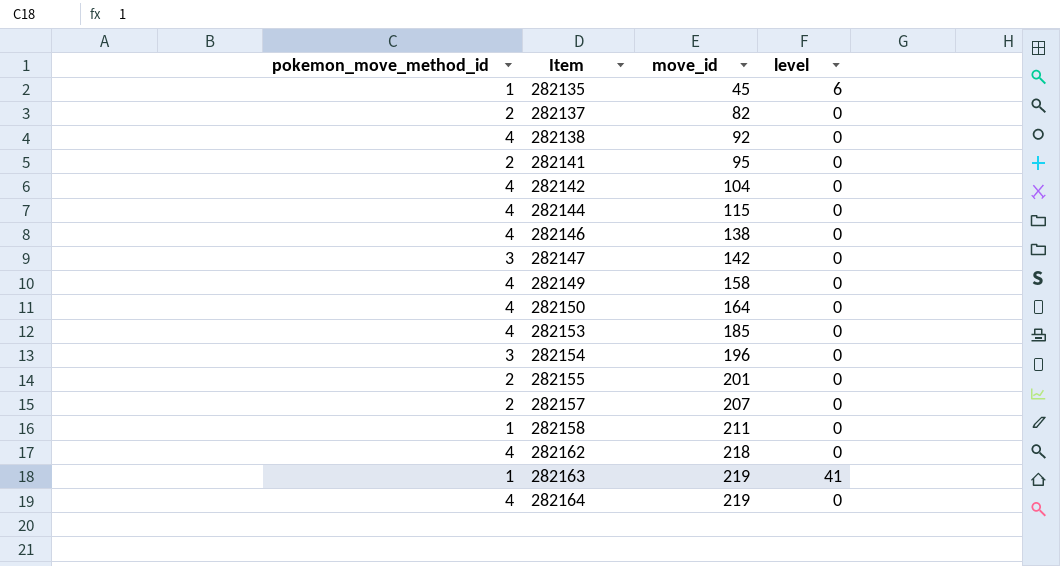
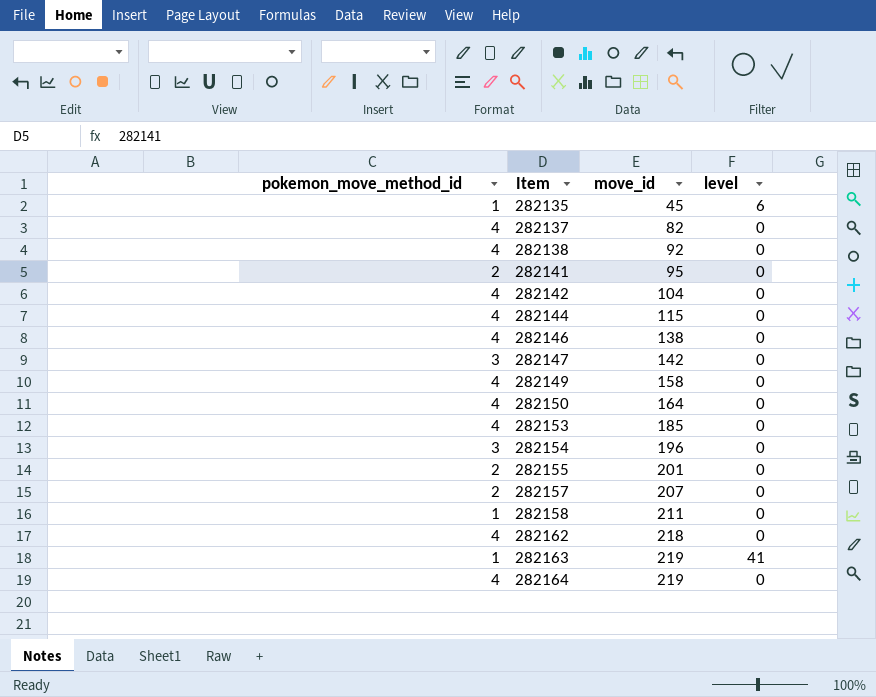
282137 | pokemon_move_method_id: 2 -> 4

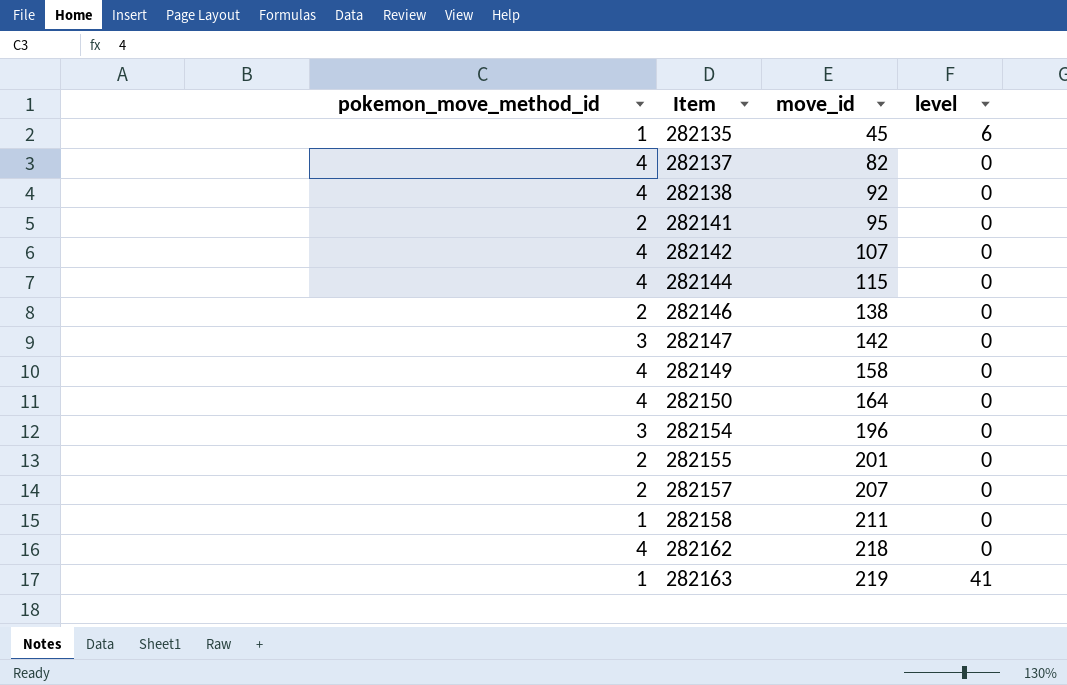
row 282153: 4 | 185 | 0 -> none
row 282164: 4 | 219 | 0 -> none
282142 | move_id: 104 -> 107
282146 | pokemon_move_method_id: 4 -> 2

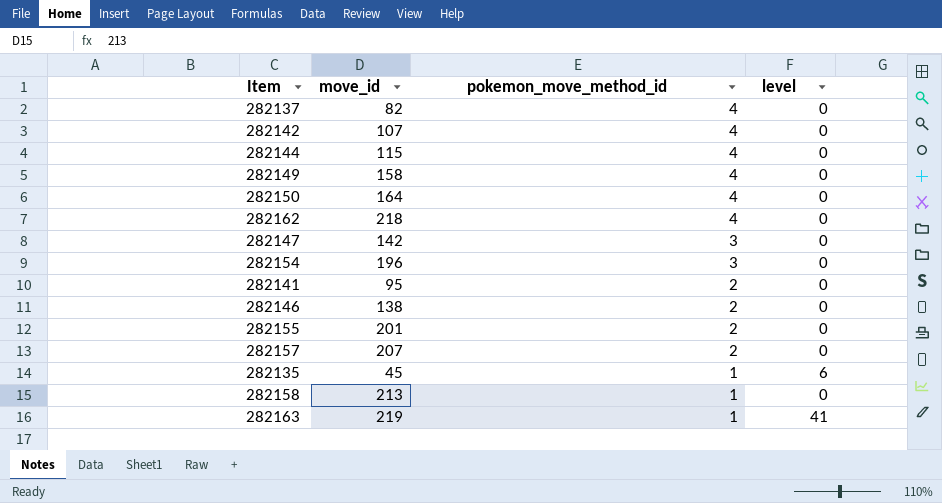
row order: Item ascending -> pokemon_move_method_id descending
column pokemon_move_method_id | position: 1 -> 3
row 282138: 4 | 92 | 0 -> none
282158 | move_id: 211 -> 213

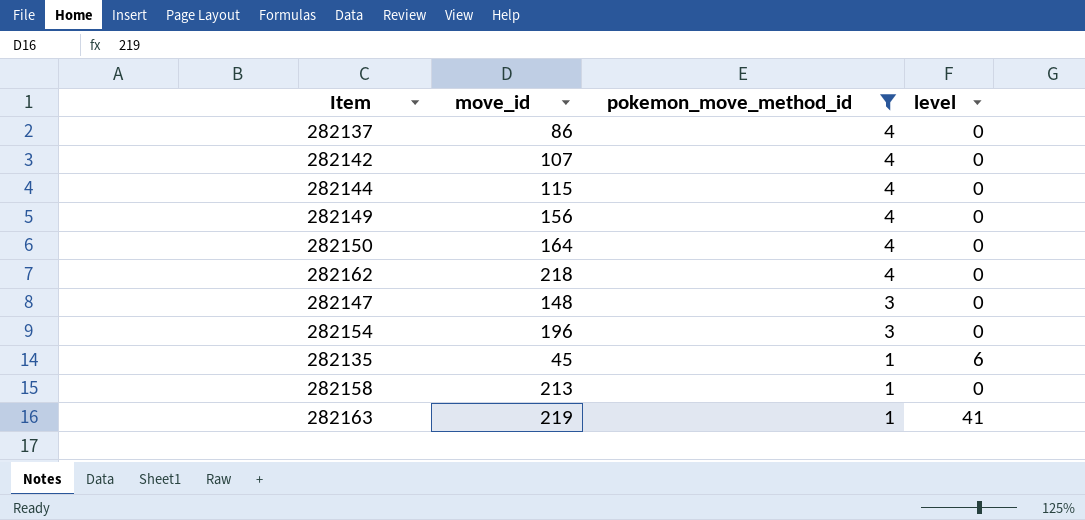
filter: none -> pokemon_move_method_id != 2
282137 | move_id: 82 -> 86
282149 | move_id: 158 -> 156
282147 | move_id: 142 -> 148

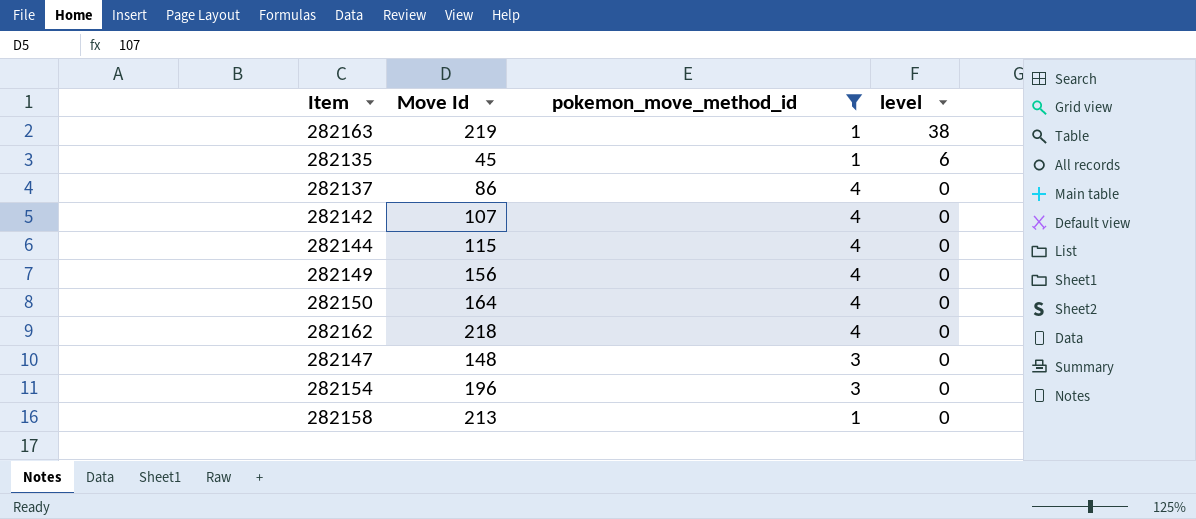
row order: pokemon_move_method_id descending -> level descending
column name: move_id -> Move Id
282163 | level: 41 -> 38

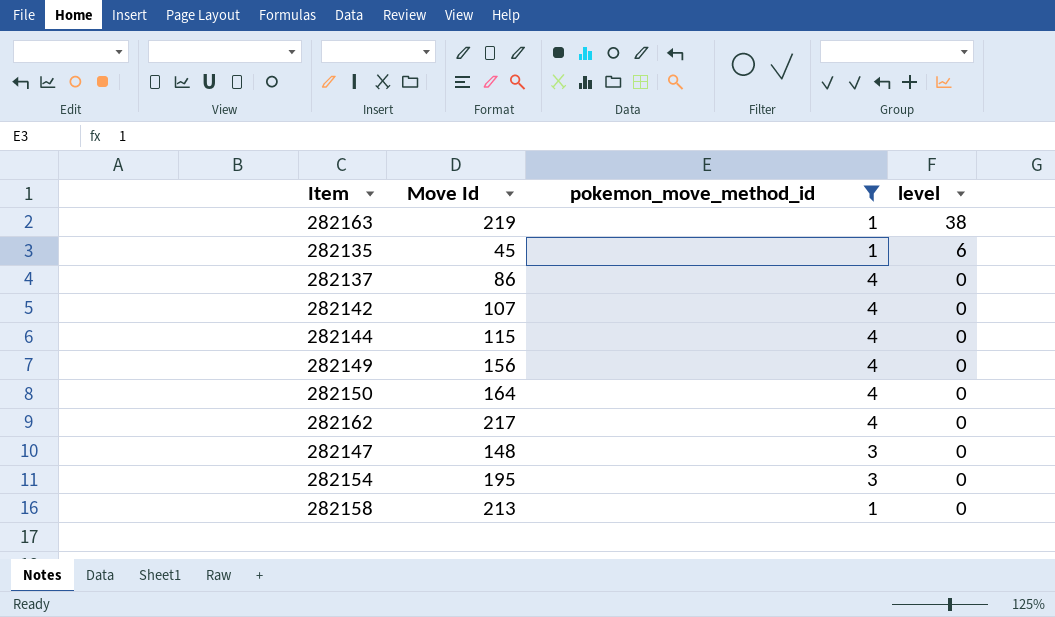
282162 | Move Id: 218 -> 217
282154 | Move Id: 196 -> 195

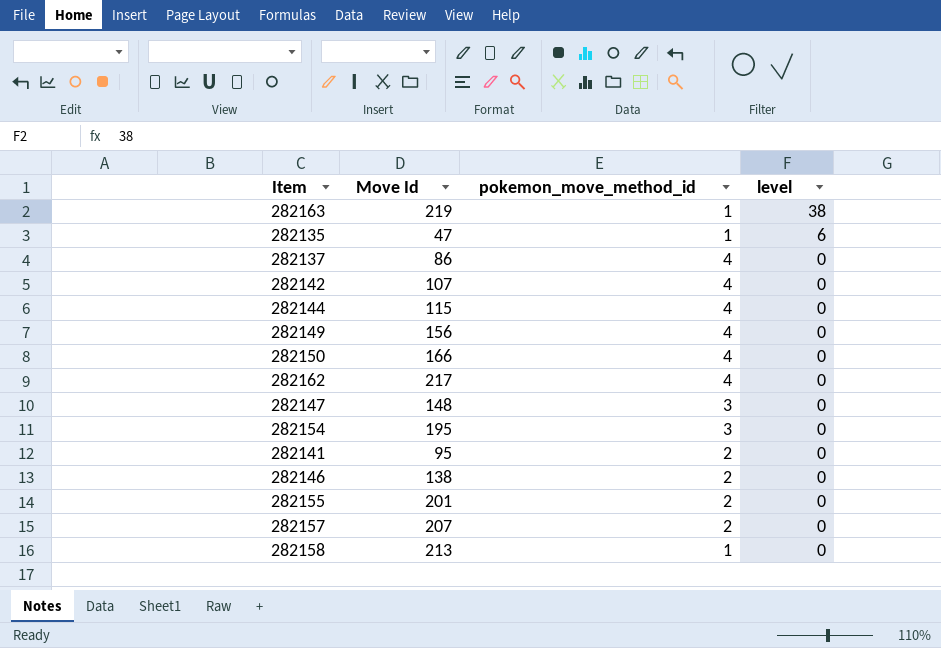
filter: pokemon_move_method_id != 2 -> none
282135 | Move Id: 45 -> 47
282150 | Move Id: 164 -> 166

